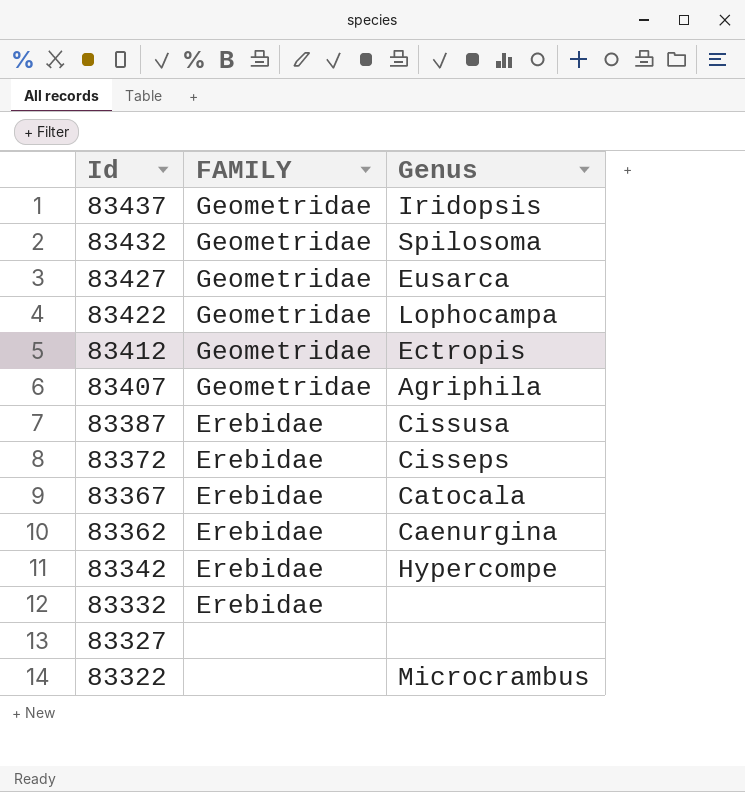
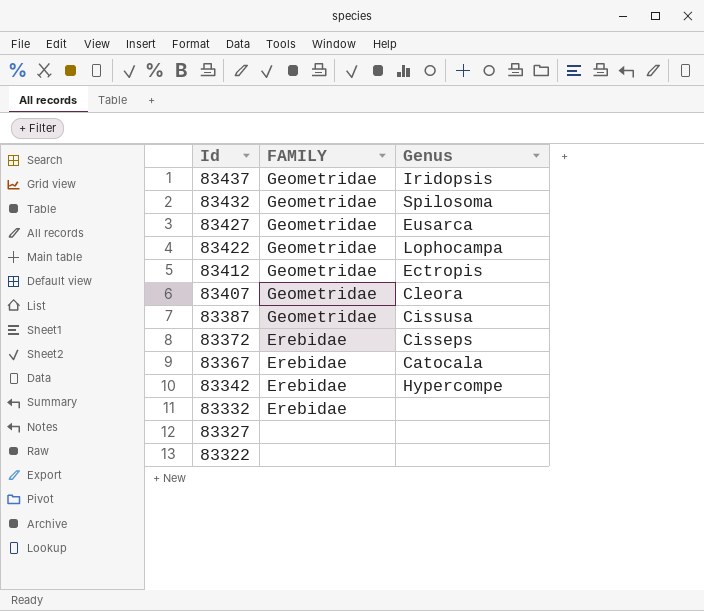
row 83362: Erebidae | Caenurgina -> none
83407 | Genus: Agriphila -> Cleora
83387 | FAMILY: Erebidae -> Geometridae
83322 | Genus: Microcrambus -> none

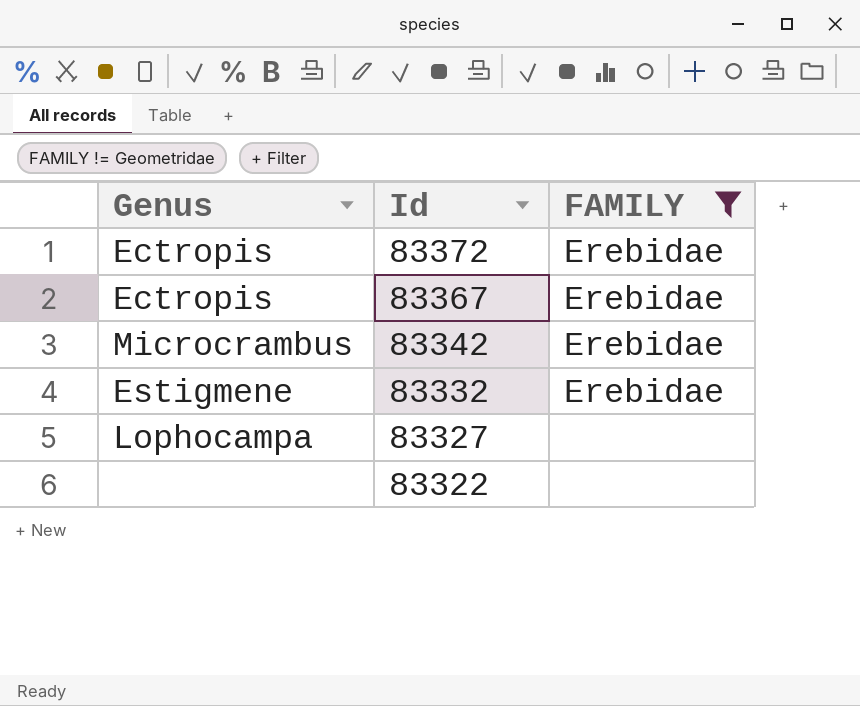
filter: none -> FAMILY != Geometridae
column Genus | position: 3 -> 1
83372 | Genus: Cisseps -> Ectropis
83367 | Genus: Catocala -> Ectropis
83342 | Genus: Hypercompe -> Microcrambus
83332 | Genus: none -> Estigmene
83327 | Genus: none -> Lophocampa

